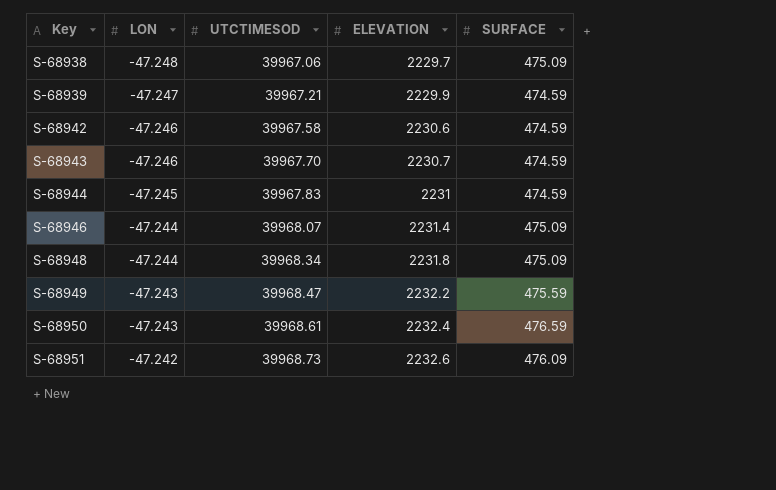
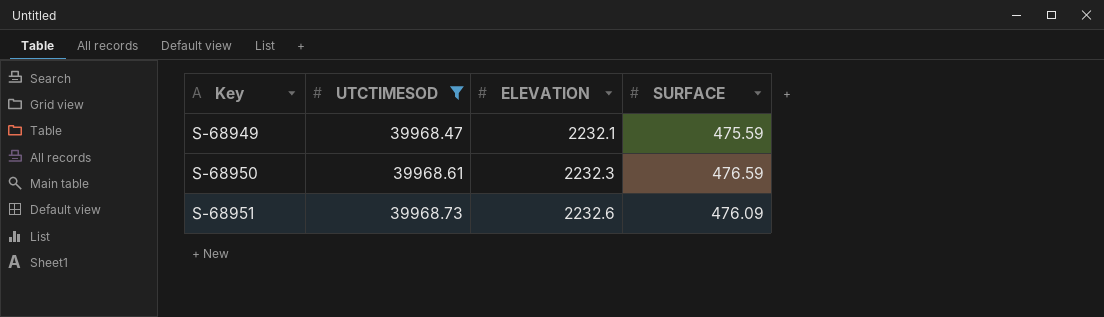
filter: none -> UTCTIMESOD >= 39968.47
column LON | position: 2 -> none
S-68949 | ELEVATION: 2232.2 -> 2232.1
S-68950 | ELEVATION: 2232.4 -> 2232.3

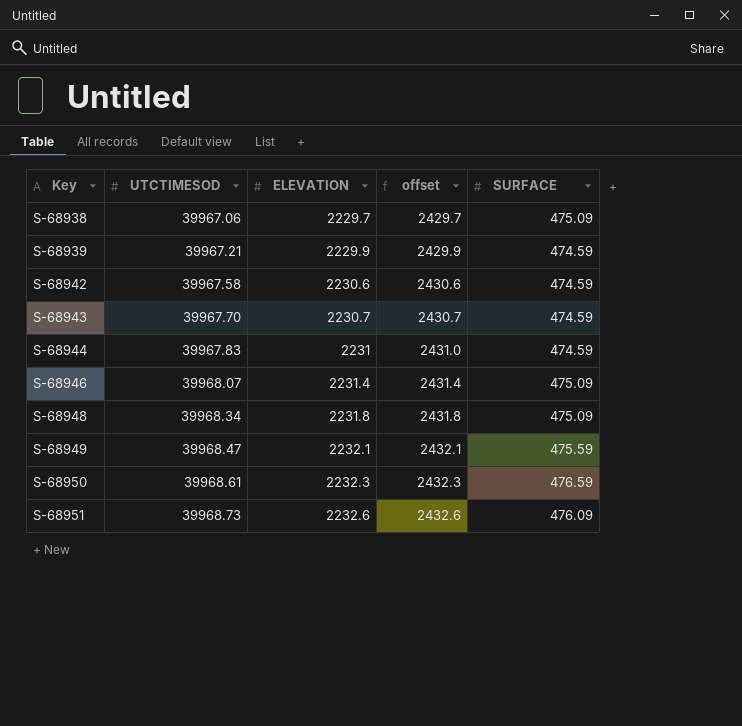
filter: UTCTIMESOD >= 39968.47 -> none
column offset | formula: none -> [ELEVATION] + 200

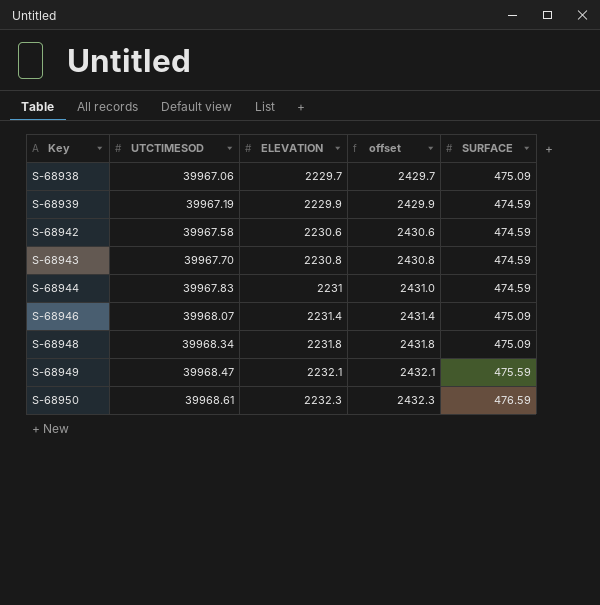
row S-68951: 39968.73 | 2232.6 | 2432.6 | 476.09 -> none
S-68939 | UTCTIMESOD: 39967.21 -> 39967.19
S-68943 | ELEVATION: 2230.7 -> 2230.8
S-68943 | offset: 2430.7 -> 2430.8

